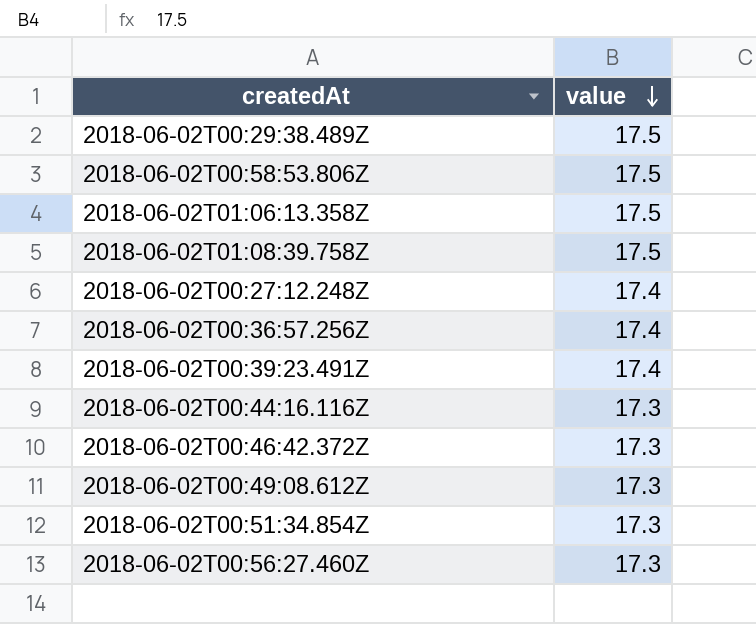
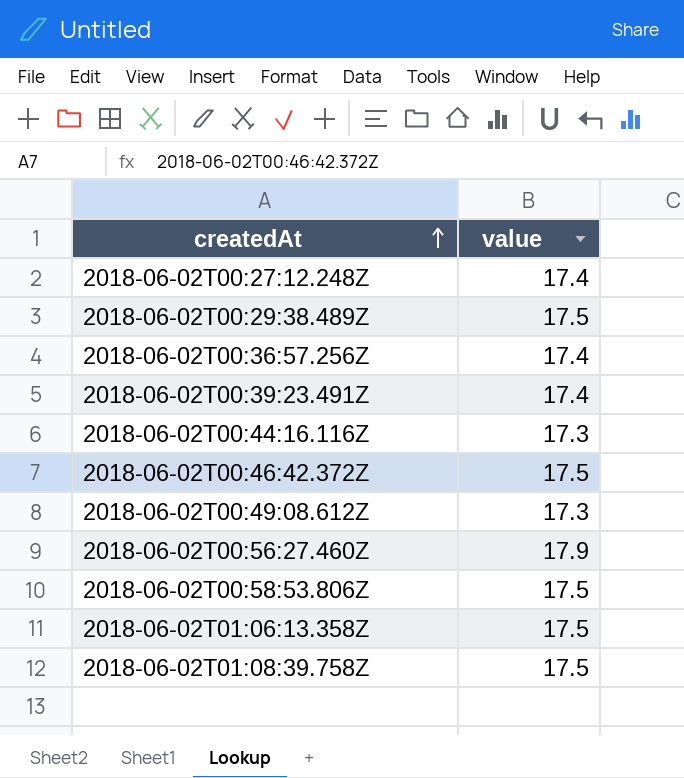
row order: value descending -> createdAt ascending
row 2018-06-02T00:51:34.854Z: 17.3 -> none
2018-06-02T00:46:42.372Z | value: 17.3 -> 17.5
2018-06-02T00:56:27.460Z | value: 17.3 -> 17.9

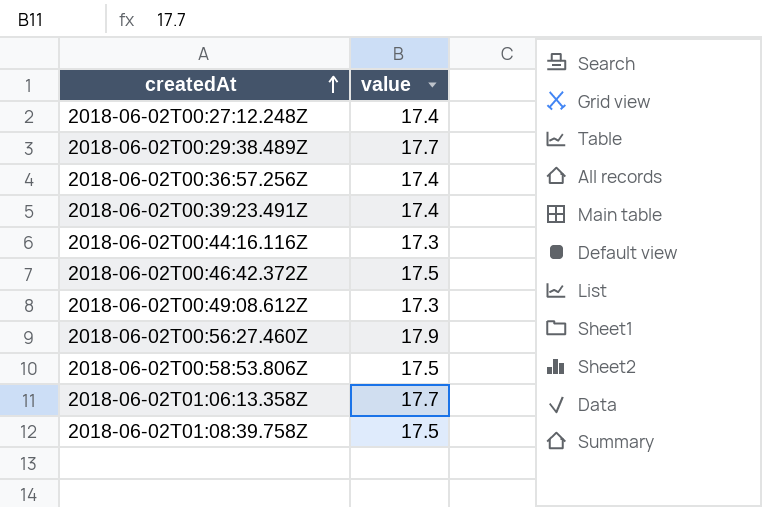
2018-06-02T00:29:38.489Z | value: 17.5 -> 17.7
2018-06-02T01:06:13.358Z | value: 17.5 -> 17.7

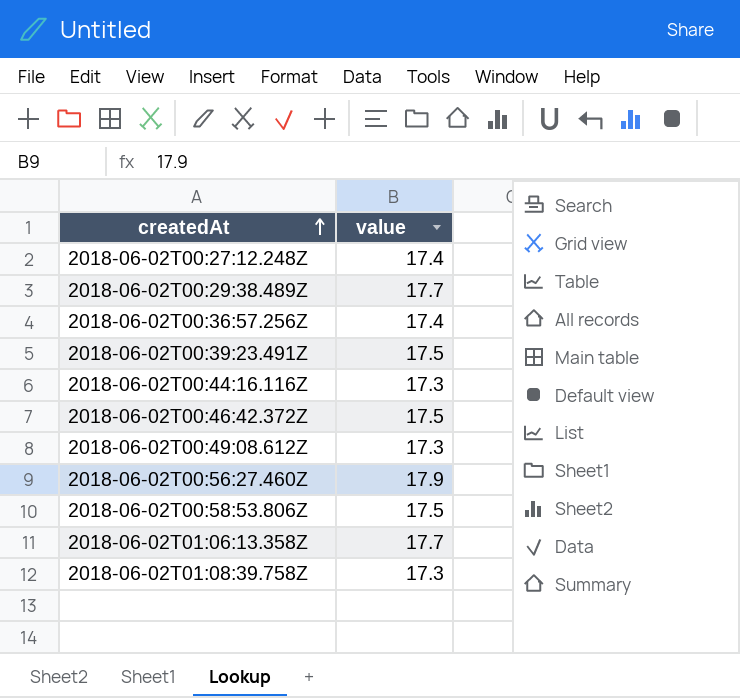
2018-06-02T00:39:23.491Z | value: 17.4 -> 17.5
2018-06-02T01:08:39.758Z | value: 17.5 -> 17.3

